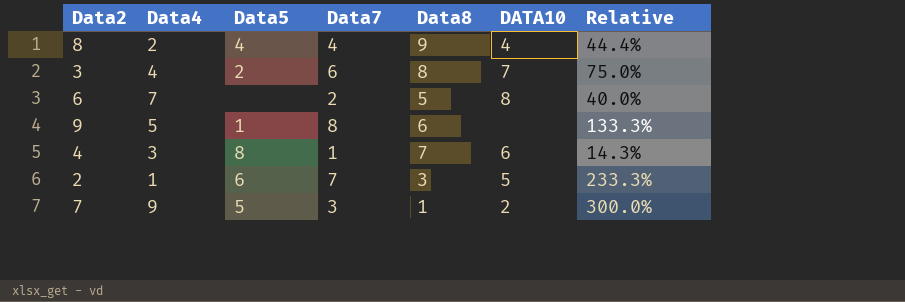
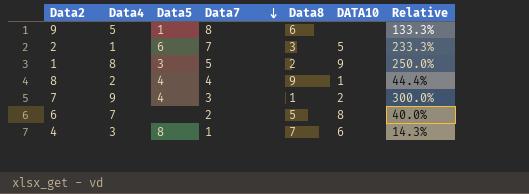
row order: none -> Data7 descending
row 3: 4 | 2 | 6 | 8 | 7 | 75.0% -> none
row 1: none -> 8 | 3 | 5 | 2 | 9 | 250.0%
8 | DATA10: 4 -> 1
7 | Data5: 5 -> 4

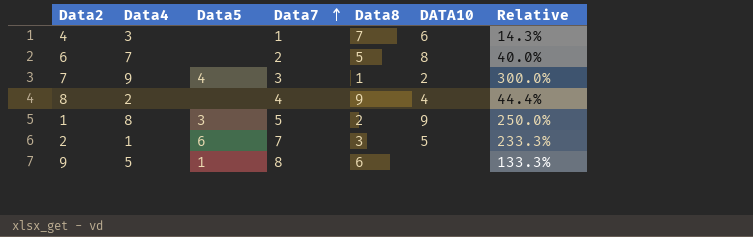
row order: Data7 descending -> Data7 ascending
4 | Data5: 8 -> none
8 | Data5: 4 -> none
8 | DATA10: 1 -> 4

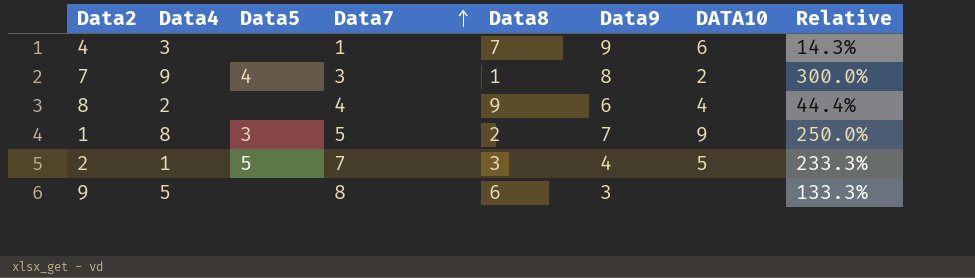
column Data9 | position: none -> 6
row 6: 7 | none | 2 | 5 | 8 | 40.0% -> none
2 | Data5: 6 -> 5
9 | Data5: 1 -> none

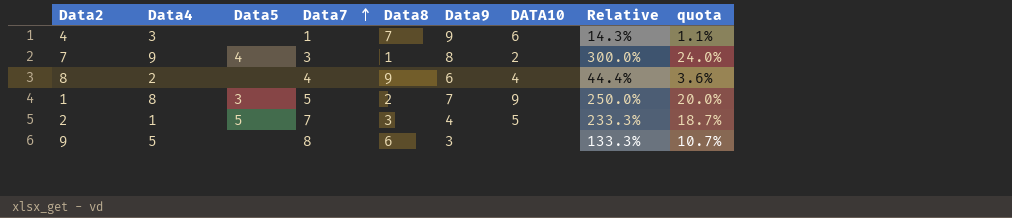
column quota | formula: none -> [Relative] * 0.08

